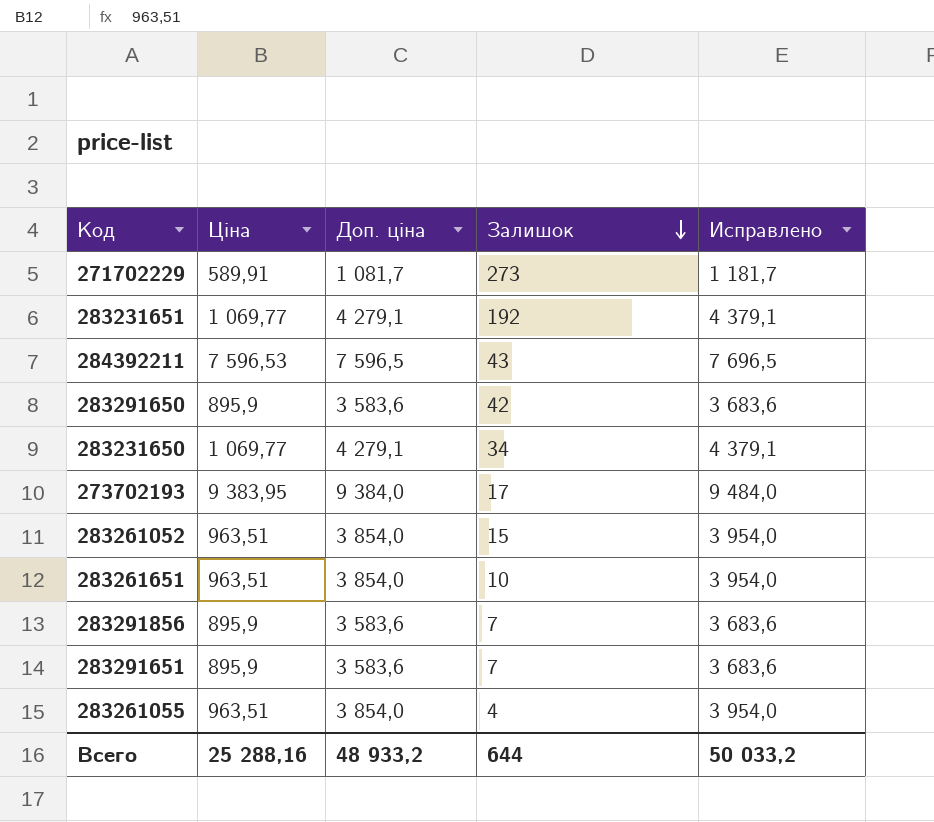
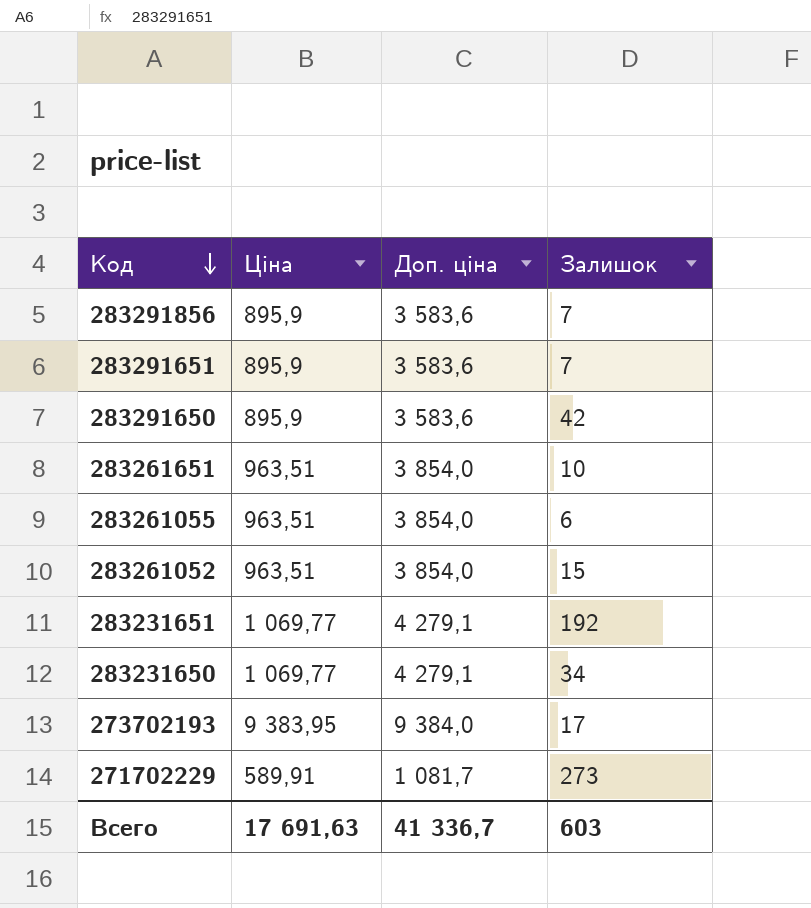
row order: Залишок descending -> Код descending
column Исправлено | formula: [Доп. ціна] + 100 -> none
row 284392211: 7 596,53 | 7 596,5 | 43 | 7 696,5 -> none
283261055 | Залишок: 4 -> 6
Всего | Ціна: 25 288,16 -> 17 691,63
Всего | Доп. ціна: 48 933,2 -> 41 336,7
Всего | Залишок: 644 -> 603

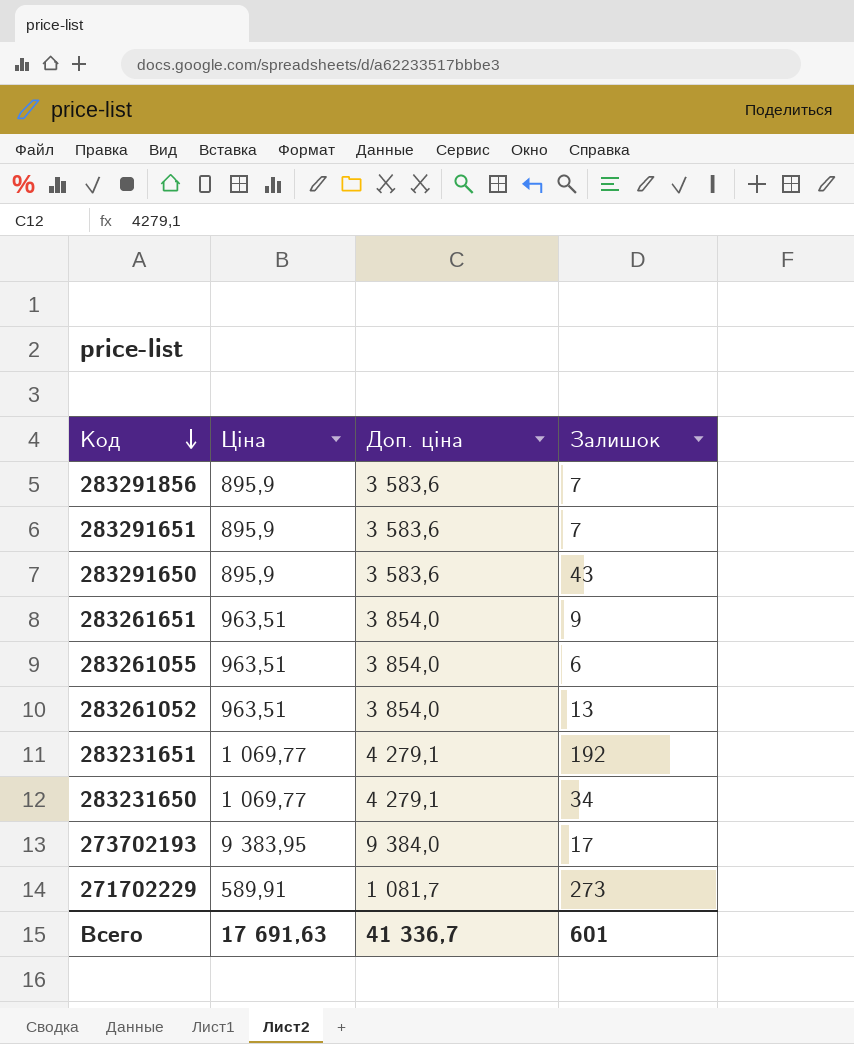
283291650 | Залишок: 42 -> 43
283261651 | Залишок: 10 -> 9
283261052 | Залишок: 15 -> 13
Всего | Залишок: 603 -> 601

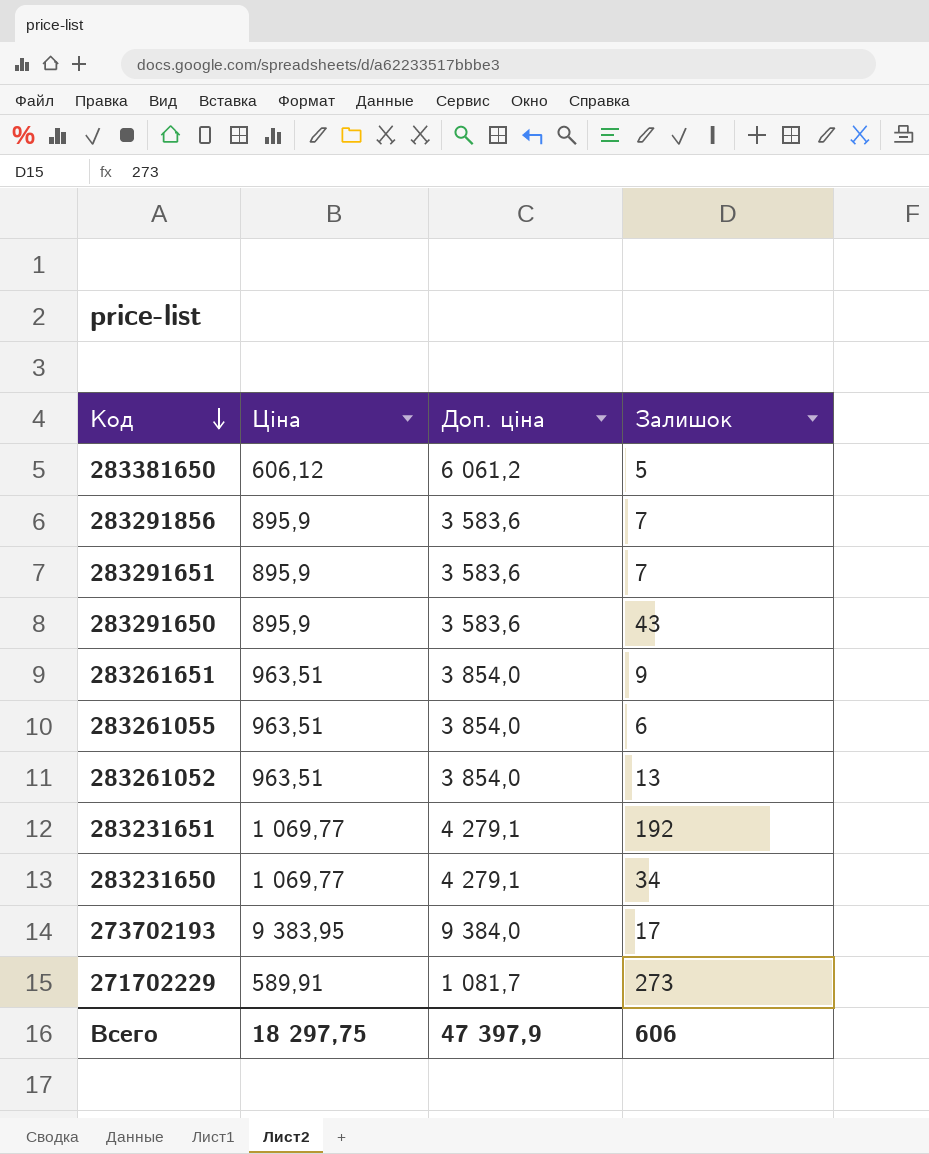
row 283381650: none -> 606,12 | 6 061,2 | 5
Всего | Ціна: 17 691,63 -> 18 297,75
Всего | Доп. ціна: 41 336,7 -> 47 397,9
Всего | Залишок: 601 -> 606

